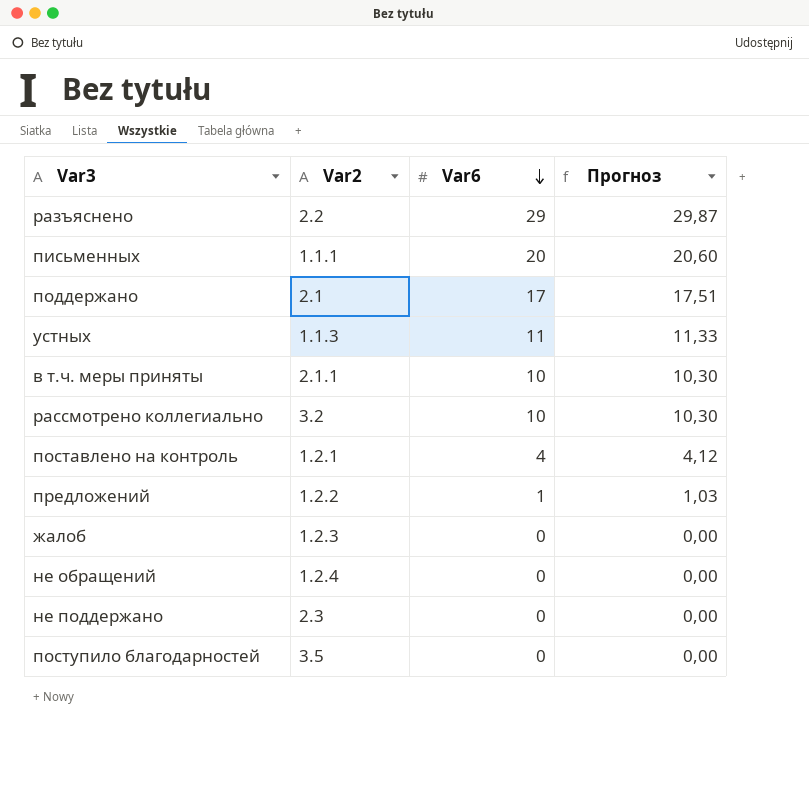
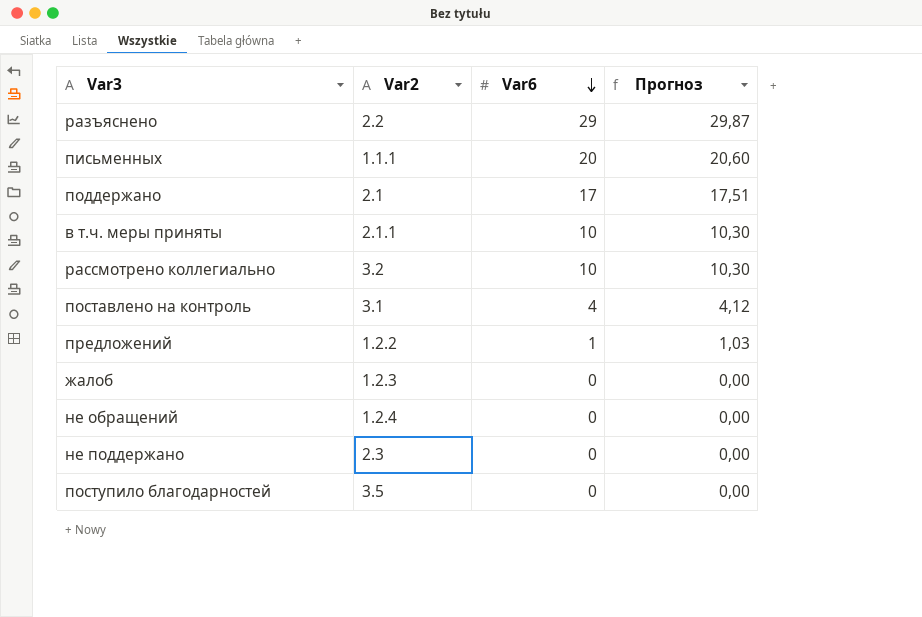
row устных: 1.1.3 | 11 | 11,33 -> none
поставлено на контроль | Var2: 1.2.1 -> 3.1

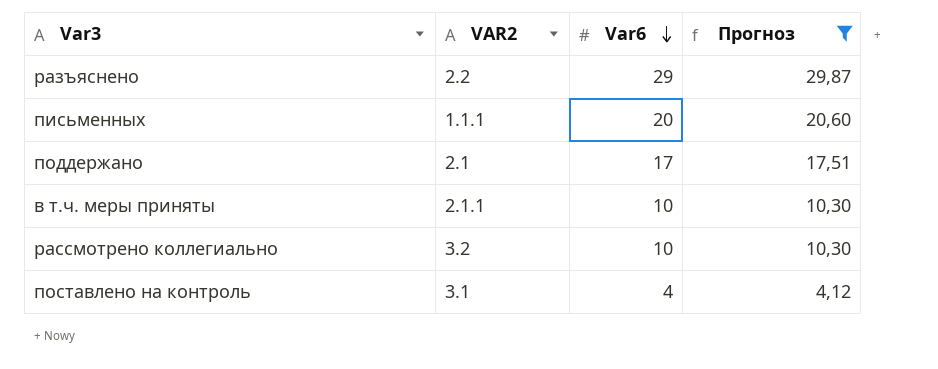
filter: none -> Прогноз >= 4,12
column name: Var2 -> VAR2

